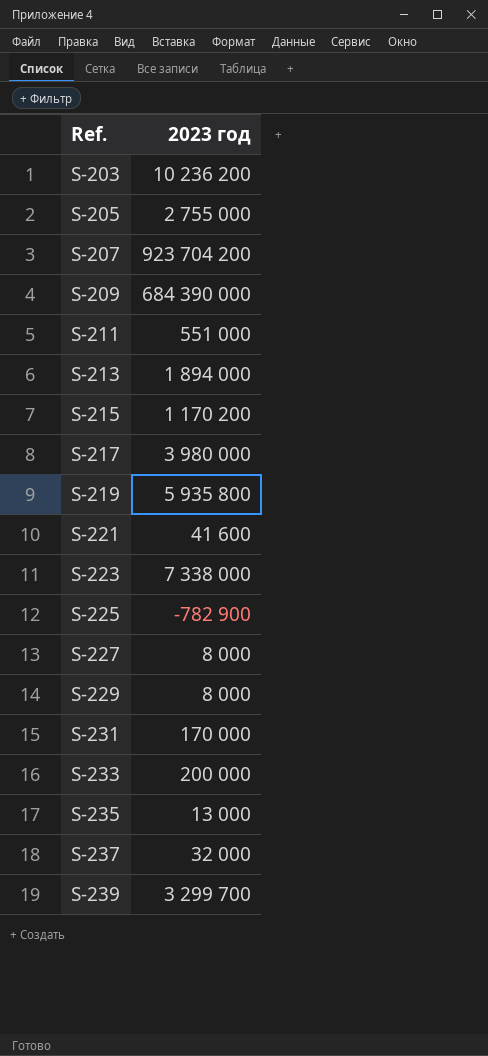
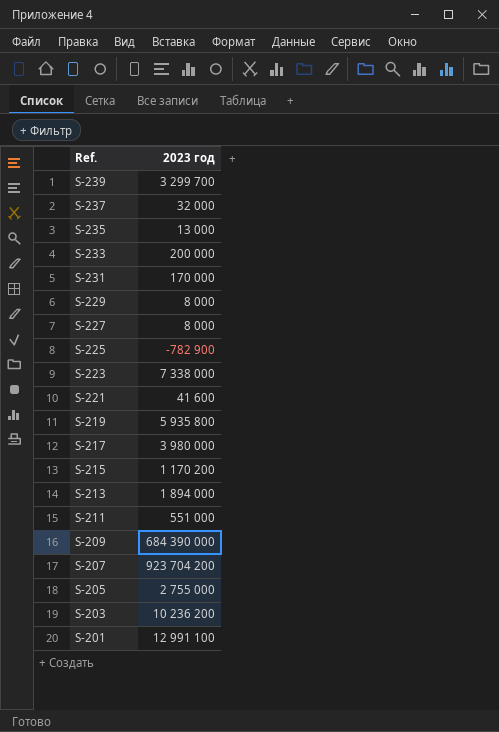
row order: Ref. ascending -> Ref. descending
row S-201: none -> 12 991 100

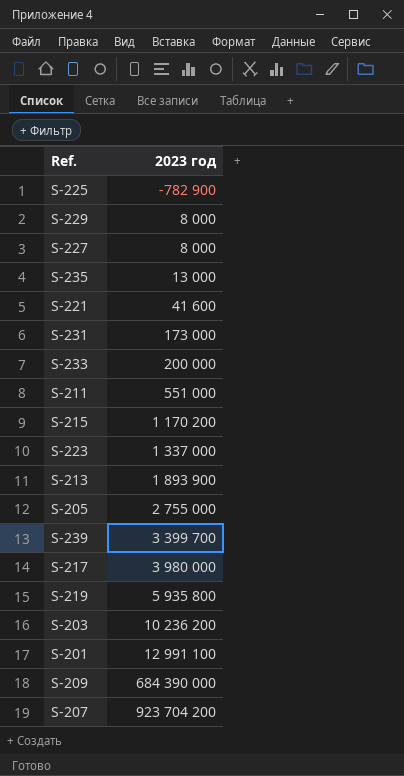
row order: Ref. descending -> 2023 год ascending
row S-237: 32 000 -> none
S-231 | 2023 год: 170 000 -> 173 000
S-223 | 2023 год: 7 338 000 -> 1 337 000
S-213 | 2023 год: 1 894 000 -> 1 893 900
S-239 | 2023 год: 3 299 700 -> 3 399 700

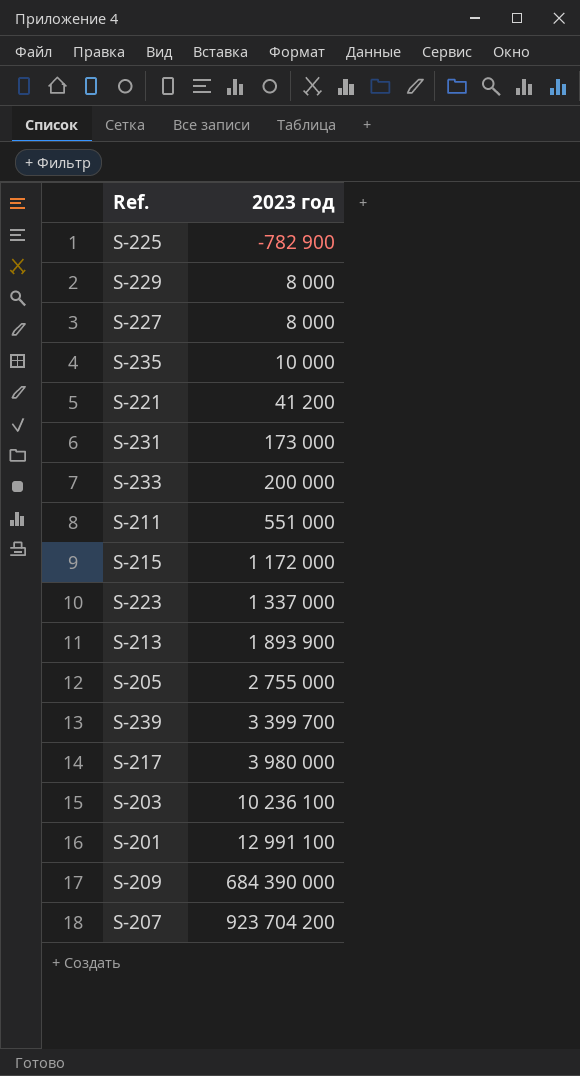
row S-219: 5 935 800 -> none
S-235 | 2023 год: 13 000 -> 10 000
S-221 | 2023 год: 41 600 -> 41 200
S-215 | 2023 год: 1 170 200 -> 1 172 000
S-203 | 2023 год: 10 236 200 -> 10 236 100

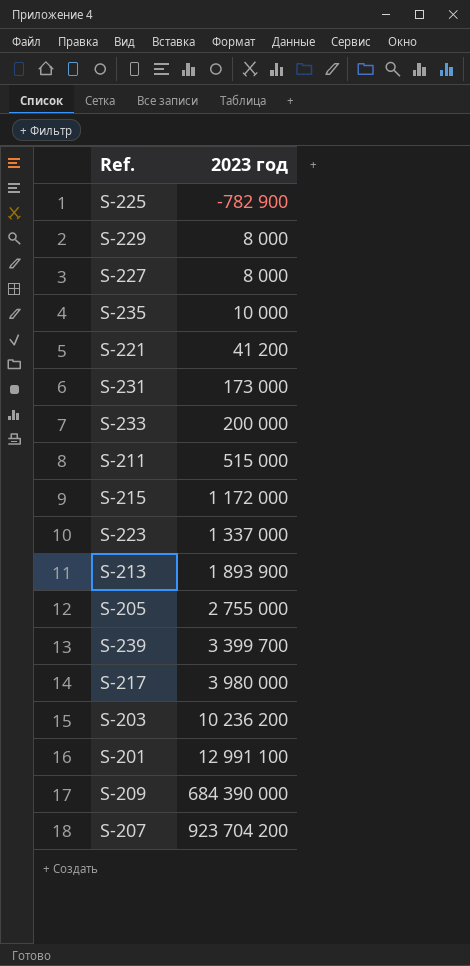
S-211 | 2023 год: 551 000 -> 515 000
S-203 | 2023 год: 10 236 100 -> 10 236 200

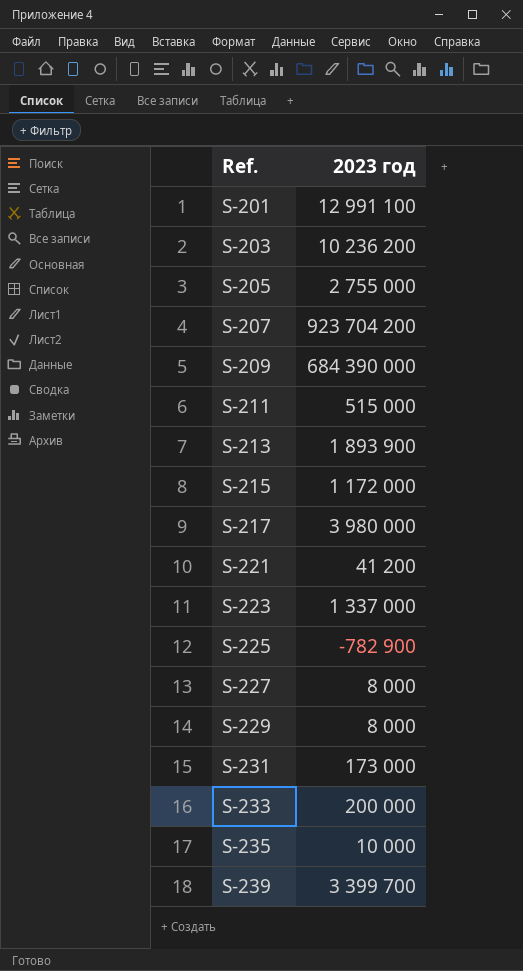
row order: 2023 год ascending -> Ref. ascending

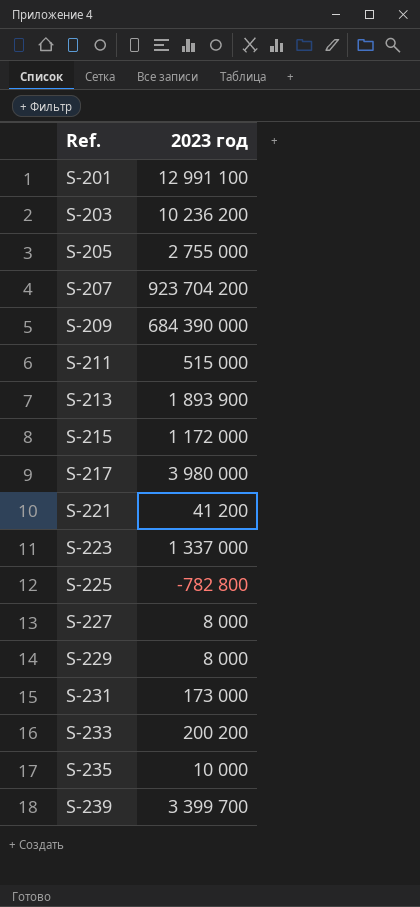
S-225 | 2023 год: -782 900 -> -782 800
S-233 | 2023 год: 200 000 -> 200 200

